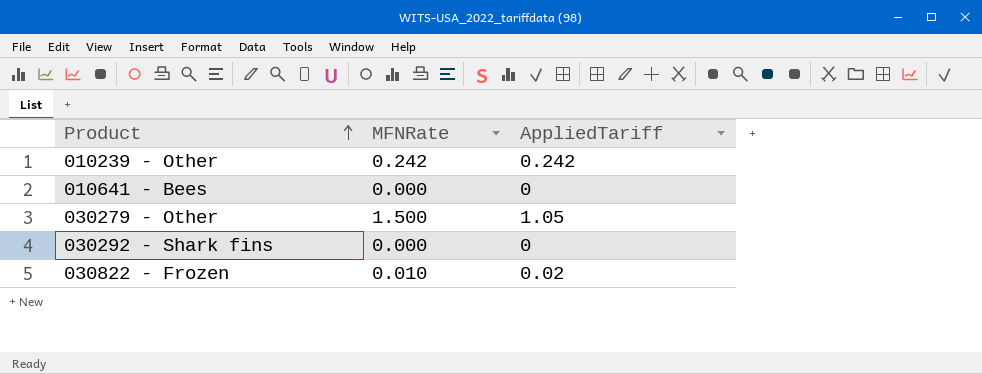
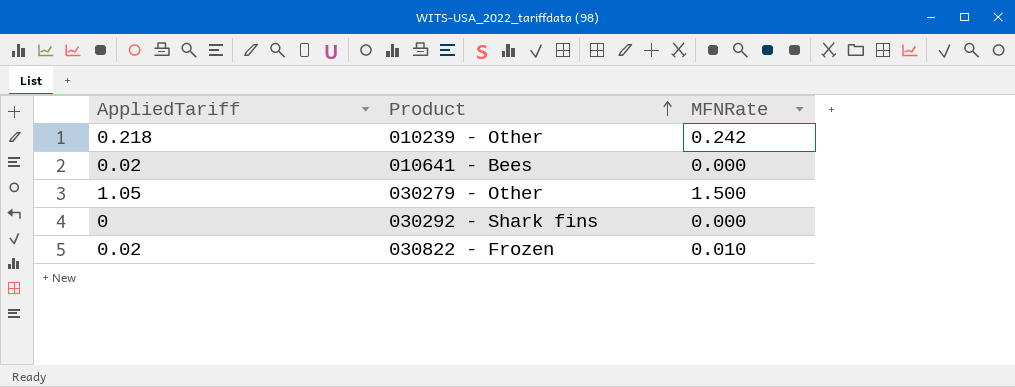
column AppliedTariff | position: 3 -> 1
010239 - Other | AppliedTariff: 0.242 -> 0.218
010641 - Bees | AppliedTariff: 0 -> 0.02

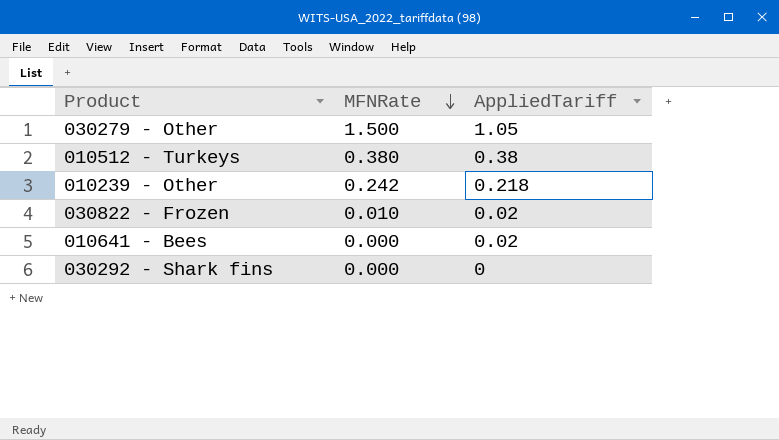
row order: Product ascending -> MFNRate descending
column AppliedTariff | position: 1 -> 3
row 010512 - Turkeys: none -> 0.380 | 0.38

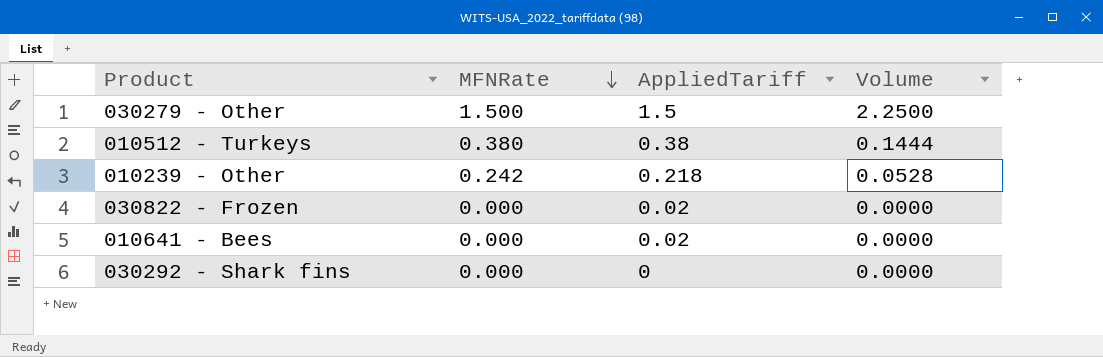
column Volume | formula: none -> [MFNRate] * [AppliedTariff]
030279 - Other | AppliedTariff: 1.05 -> 1.5
030822 - Frozen | MFNRate: 0.010 -> 0.000

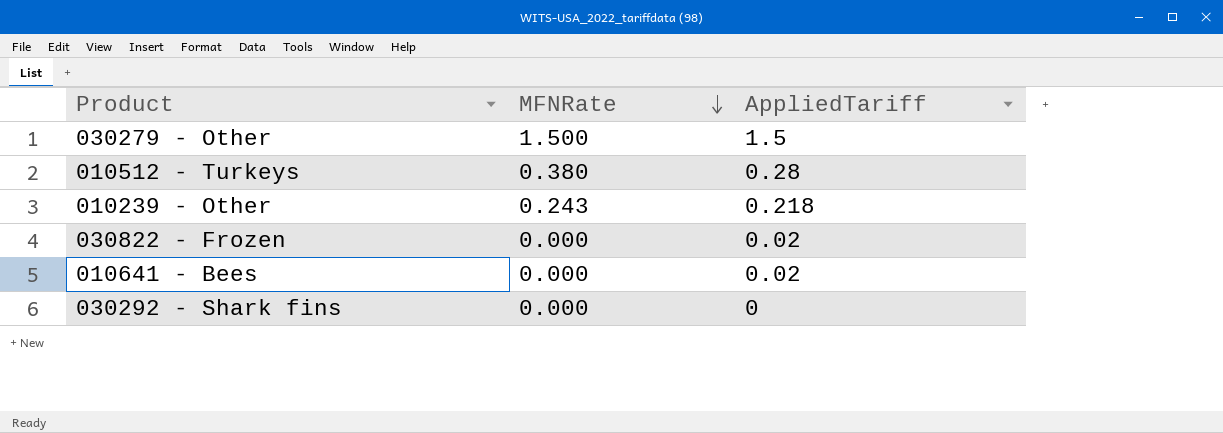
column Volume | formula: [MFNRate] * [AppliedTariff] -> none
010512 - Turkeys | AppliedTariff: 0.38 -> 0.28
010239 - Other | MFNRate: 0.242 -> 0.243

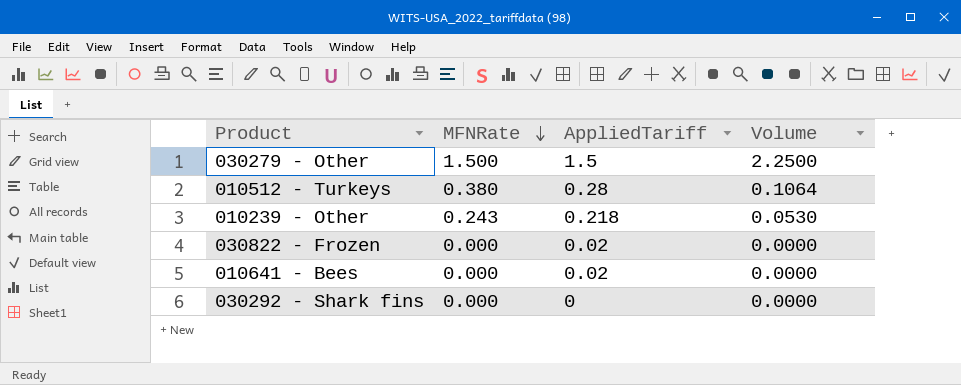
column Volume | formula: none -> [MFNRate] * [AppliedTariff]

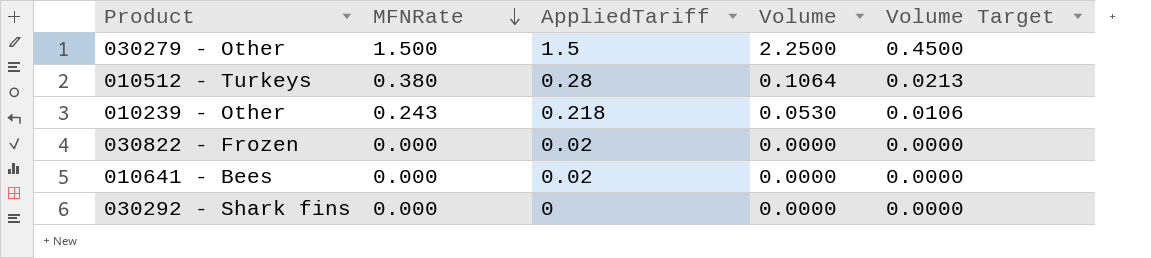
column Volume Target | formula: none -> [Volume] * 0.2

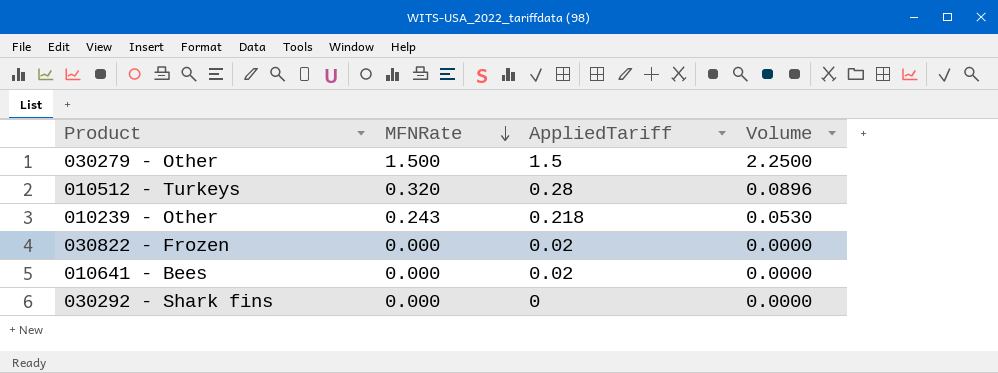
column Volume Target | formula: [Volume] * 0.2 -> none
010512 - Turkeys | MFNRate: 0.380 -> 0.320
010512 - Turkeys | Volume: 0.1064 -> 0.0896

